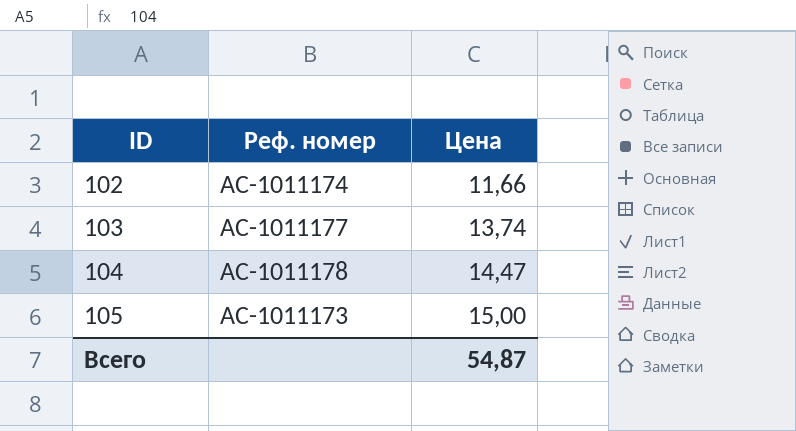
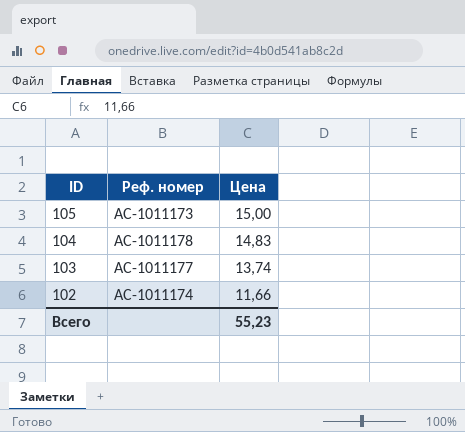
row order: ID ascending -> ID descending
104 | Цена: 14,47 -> 14,83
Всего | Цена: 54,87 -> 55,23

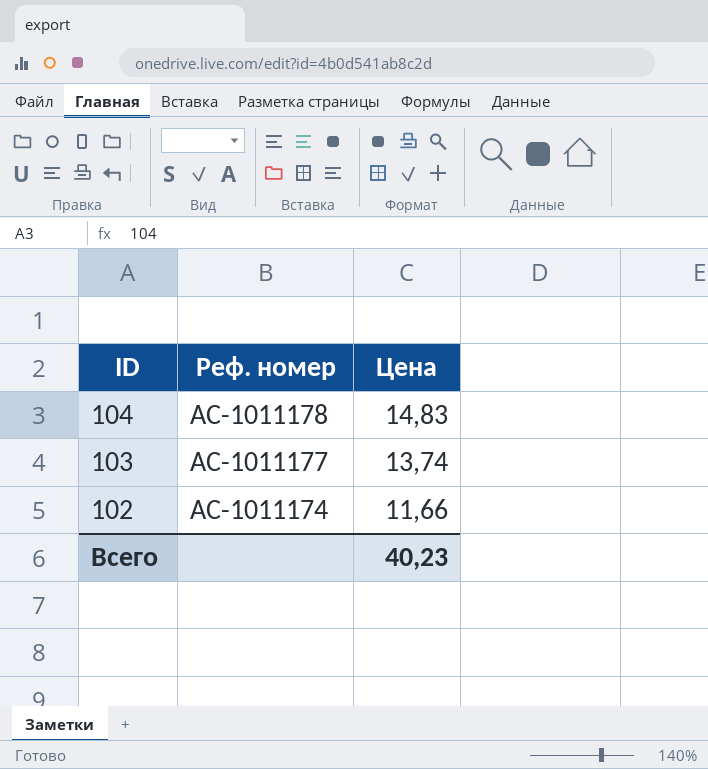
row 105: AC-1011173 | 15,00 -> none
Всего | Цена: 55,23 -> 40,23

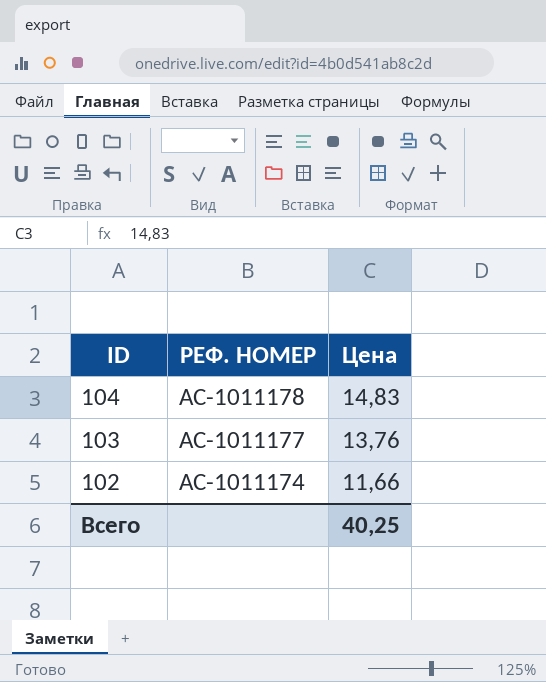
column name: Реф. номер -> РЕФ. НОМЕР
103 | Цена: 13,74 -> 13,76
Всего | Цена: 40,23 -> 40,25

